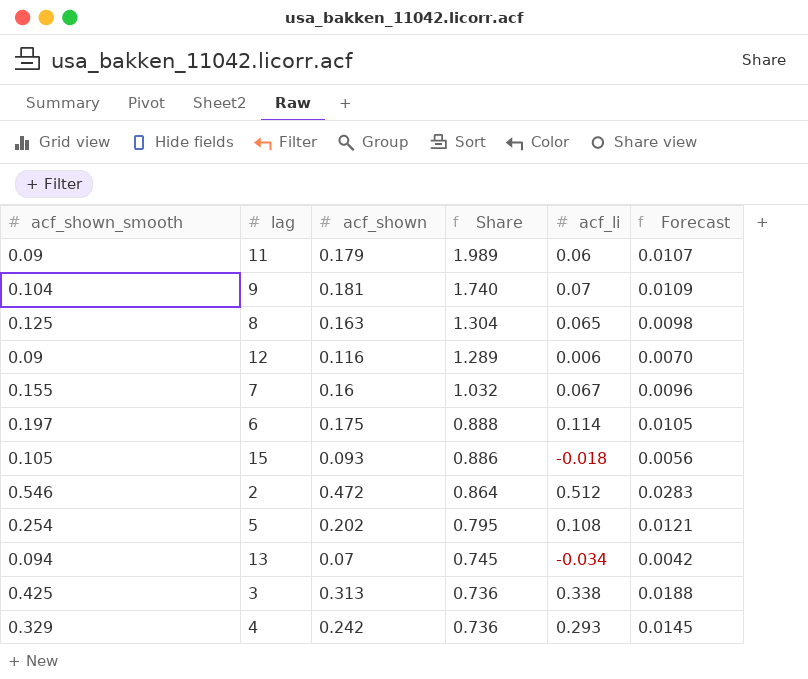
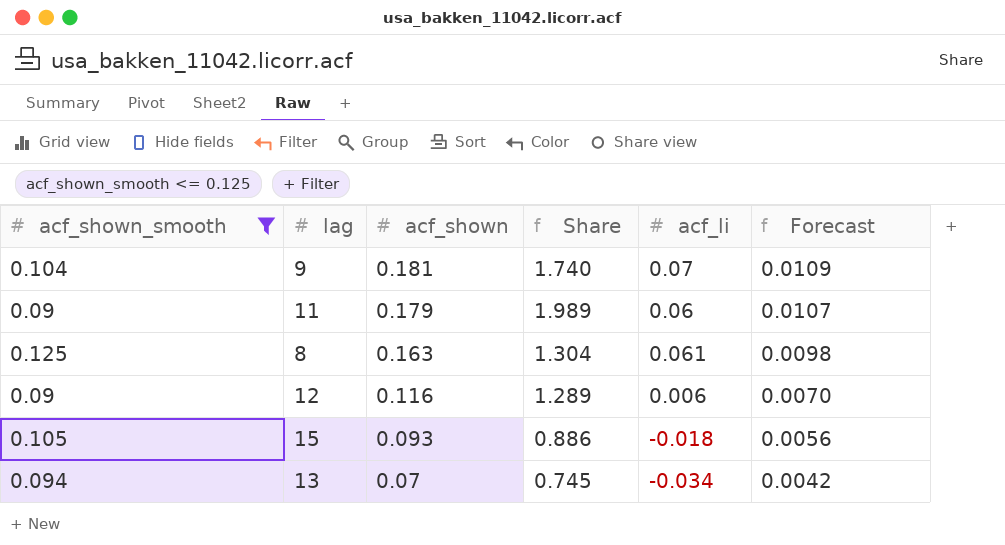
filter: none -> acf_shown_smooth <= 0.125
row order: Share descending -> acf_shown descending
8 | acf_li: 0.065 -> 0.061

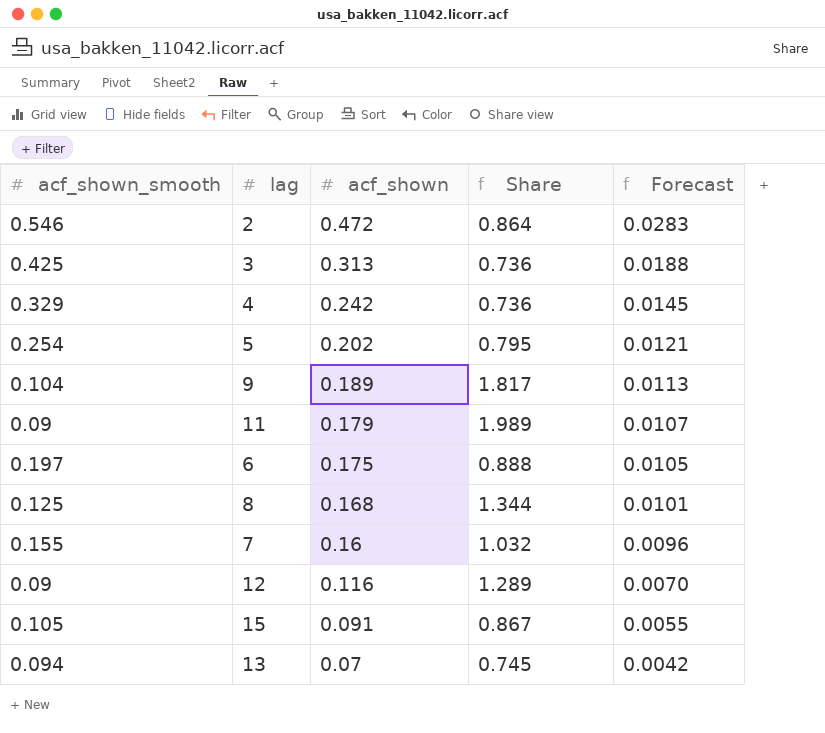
filter: acf_shown_smooth <= 0.125 -> none
column acf_li | position: 5 -> none
9 | acf_shown: 0.181 -> 0.189
9 | Share: 1.740 -> 1.817
9 | Forecast: 0.0109 -> 0.0113
8 | acf_shown: 0.163 -> 0.168
8 | Share: 1.304 -> 1.344
8 | Forecast: 0.0098 -> 0.0101
15 | acf_shown: 0.093 -> 0.091
15 | Share: 0.886 -> 0.867
15 | Forecast: 0.0056 -> 0.0055

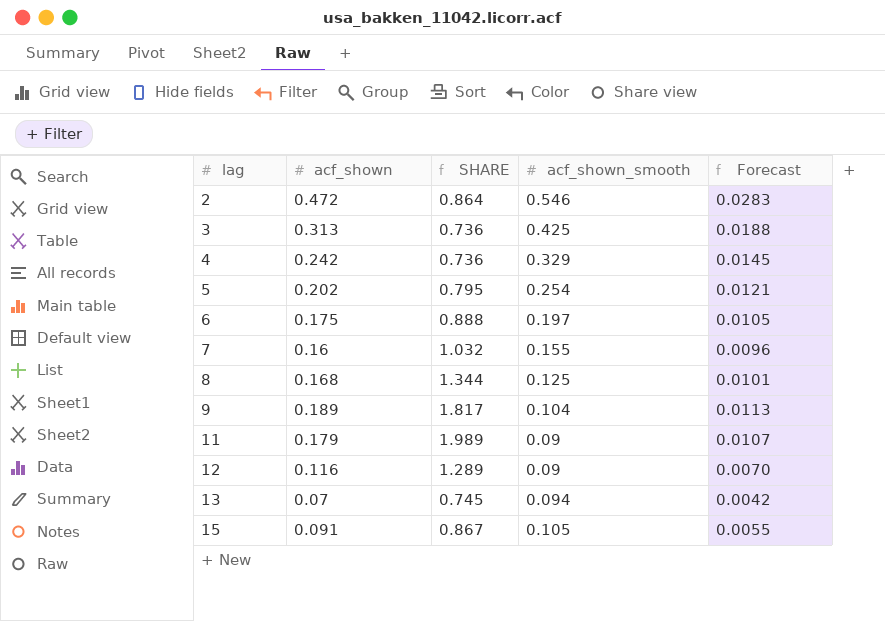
row order: acf_shown descending -> lag ascending
column name: Share -> SHARE
column acf_shown_smooth | position: 1 -> 4

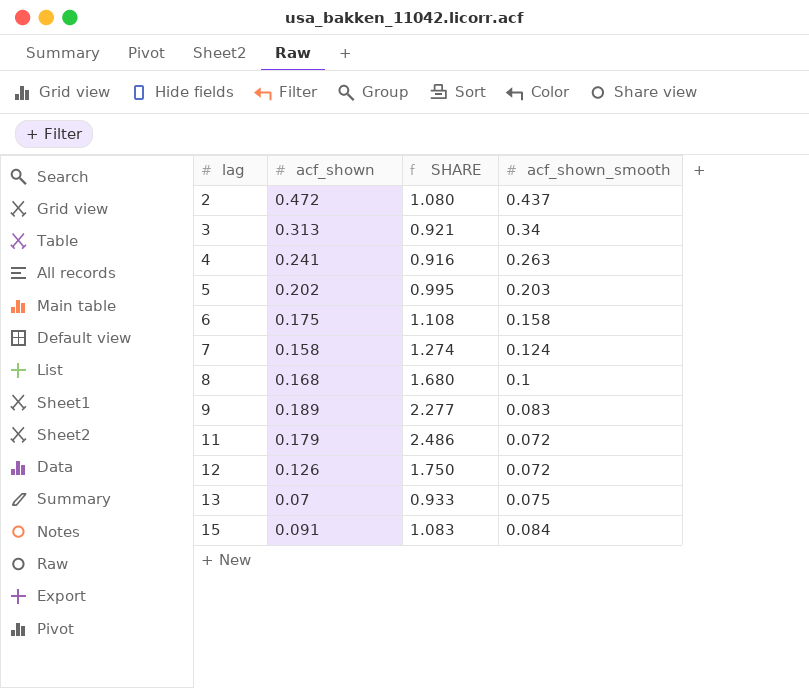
column Forecast | formula: [acf_shown] * 0.06 -> none
2 | SHARE: 0.864 -> 1.080
2 | acf_shown_smooth: 0.546 -> 0.437
3 | SHARE: 0.736 -> 0.921
3 | acf_shown_smooth: 0.425 -> 0.34
4 | acf_shown: 0.242 -> 0.241
4 | SHARE: 0.736 -> 0.916
4 | acf_shown_smooth: 0.329 -> 0.263
5 | SHARE: 0.795 -> 0.995
5 | acf_shown_smooth: 0.254 -> 0.203
6 | SHARE: 0.888 -> 1.108
6 | acf_shown_smooth: 0.197 -> 0.158
7 | acf_shown: 0.16 -> 0.158
7 | SHARE: 1.032 -> 1.274
7 | acf_shown_smooth: 0.155 -> 0.124
8 | SHARE: 1.344 -> 1.680
8 | acf_shown_smooth: 0.125 -> 0.1
9 | SHARE: 1.817 -> 2.277
9 | acf_shown_smooth: 0.104 -> 0.083
11 | SHARE: 1.989 -> 2.486
11 | acf_shown_smooth: 0.09 -> 0.072
12 | acf_shown: 0.116 -> 0.126
12 | SHARE: 1.289 -> 1.750
12 | acf_shown_smooth: 0.09 -> 0.072
13 | SHARE: 0.745 -> 0.933
13 | acf_shown_smooth: 0.094 -> 0.075
15 | SHARE: 0.867 -> 1.083
15 | acf_shown_smooth: 0.105 -> 0.084

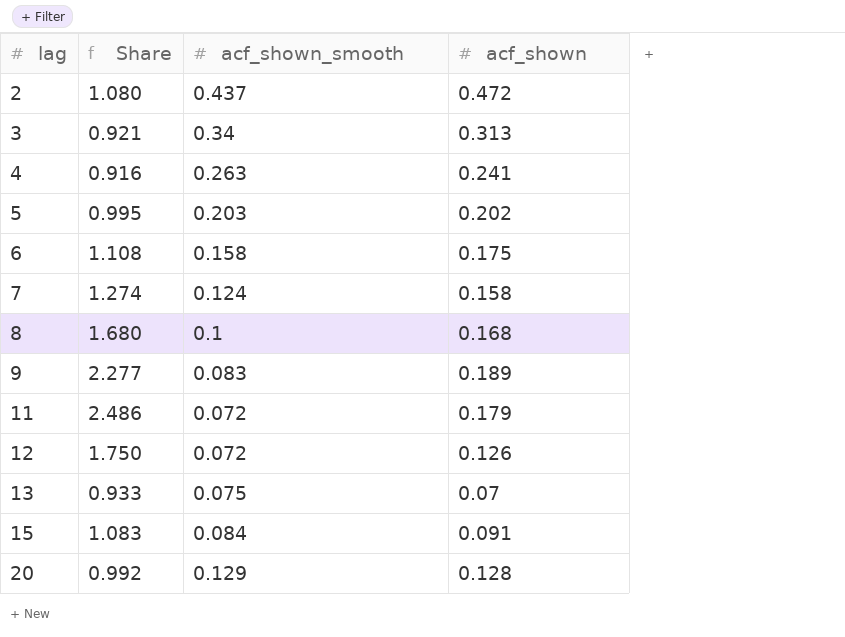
column name: SHARE -> Share
column acf_shown | position: 2 -> 4
row 20: none -> 0.992 | 0.129 | 0.128

